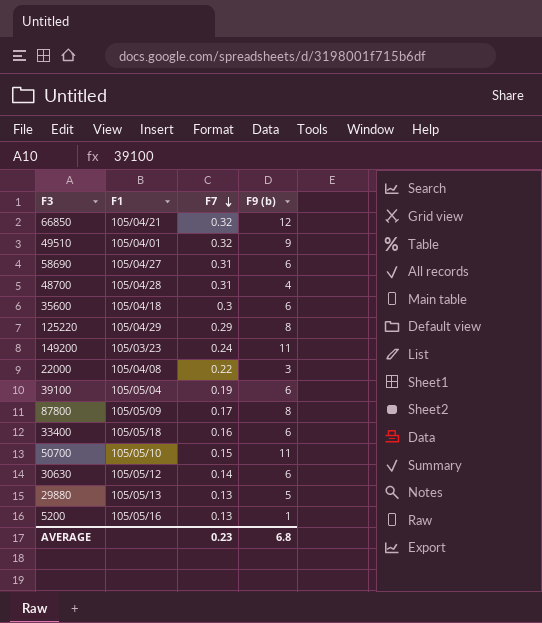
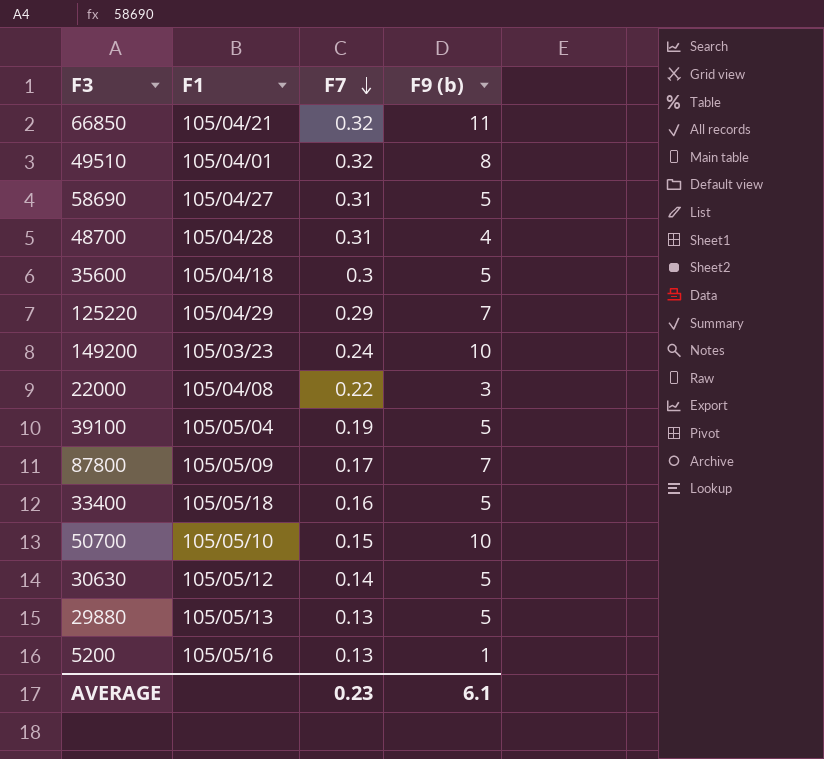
66850 | F9 (b): 12 -> 11
49510 | F9 (b): 9 -> 8
58690 | F9 (b): 6 -> 5
35600 | F9 (b): 6 -> 5
125220 | F9 (b): 8 -> 7
149200 | F9 (b): 11 -> 10
39100 | F9 (b): 6 -> 5
87800 | F9 (b): 8 -> 7
33400 | F9 (b): 6 -> 5
50700 | F9 (b): 11 -> 10
30630 | F9 (b): 6 -> 5
AVERAGE | F9 (b): 6.8 -> 6.1

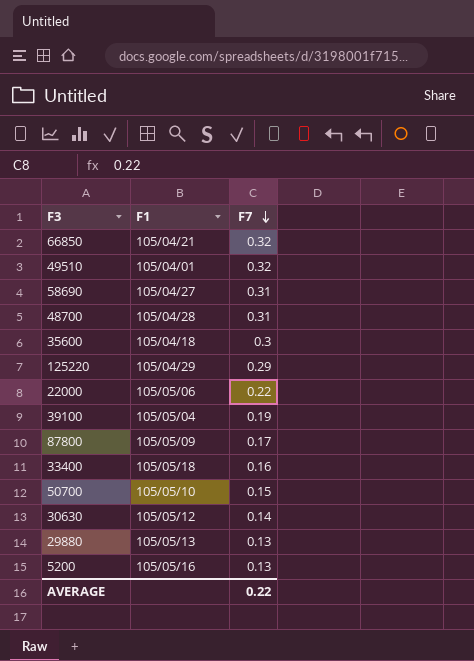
column F9 (b) | position: 4 -> none
row 149200: 105/03/23 | 0.24 | 10 -> none
22000 | F1: 105/04/08 -> 105/05/06
AVERAGE | F7: 0.23 -> 0.22

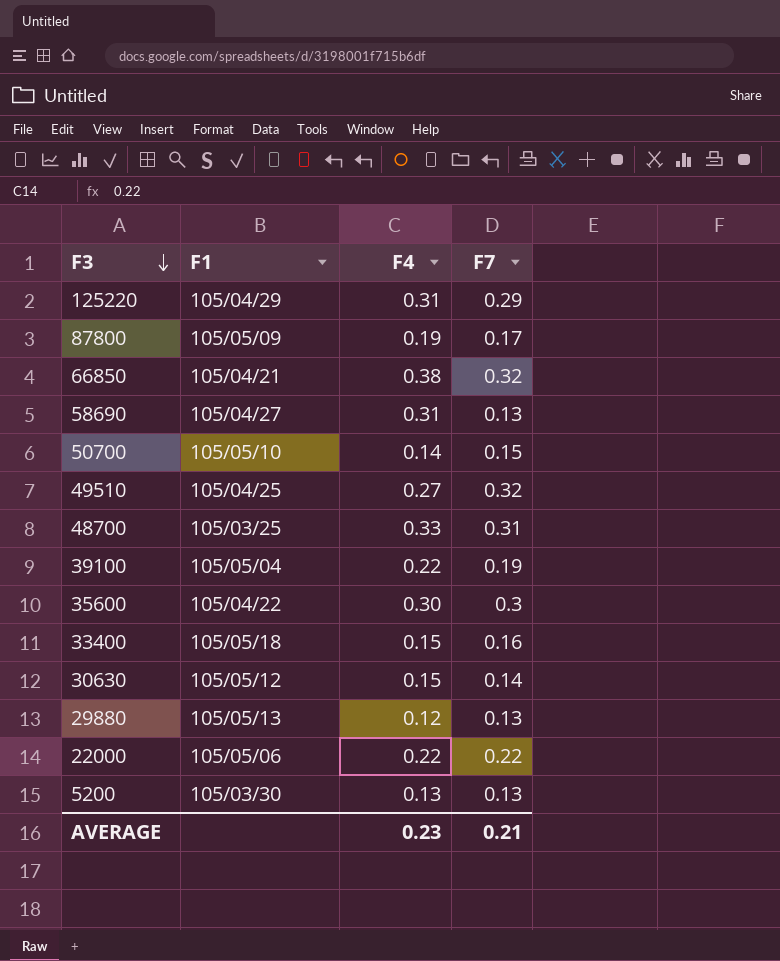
row order: F7 descending -> F3 descending
column F4 | position: none -> 3
58690 | F7: 0.31 -> 0.13
49510 | F1: 105/04/01 -> 105/04/25
48700 | F1: 105/04/28 -> 105/03/25
35600 | F1: 105/04/18 -> 105/04/22
5200 | F1: 105/05/16 -> 105/03/30
AVERAGE | F7: 0.22 -> 0.21

